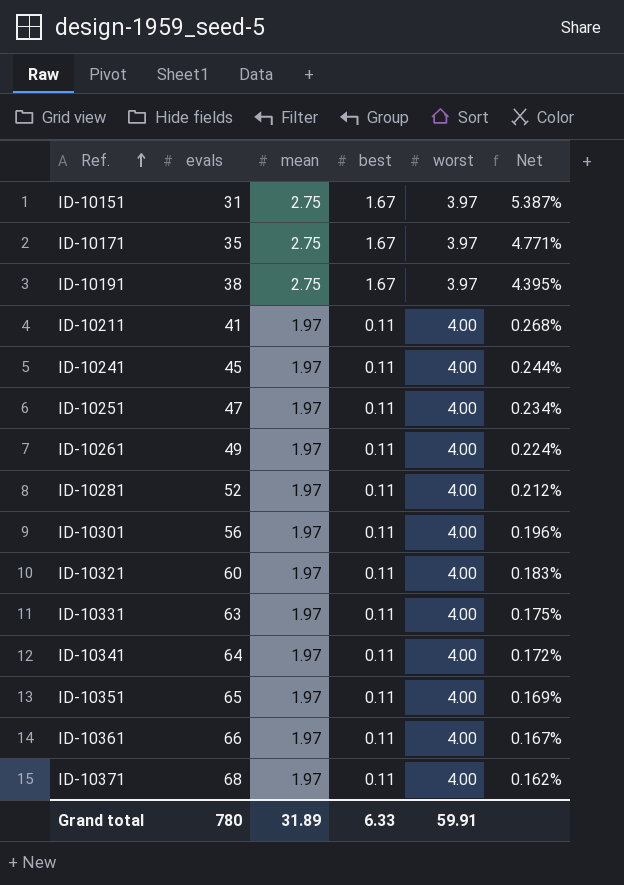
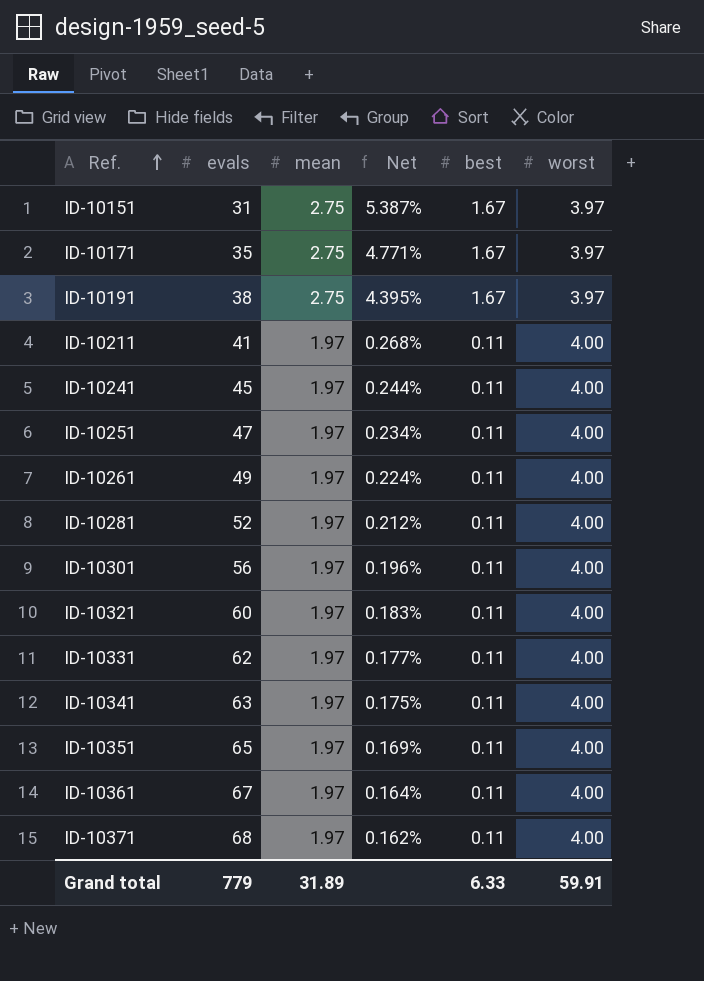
column Net | position: 6 -> 4
ID-10331 | evals: 63 -> 62
ID-10331 | Net: 0.175% -> 0.177%
ID-10341 | evals: 64 -> 63
ID-10341 | Net: 0.172% -> 0.175%
ID-10361 | evals: 66 -> 67
ID-10361 | Net: 0.167% -> 0.164%
Grand total | evals: 780 -> 779

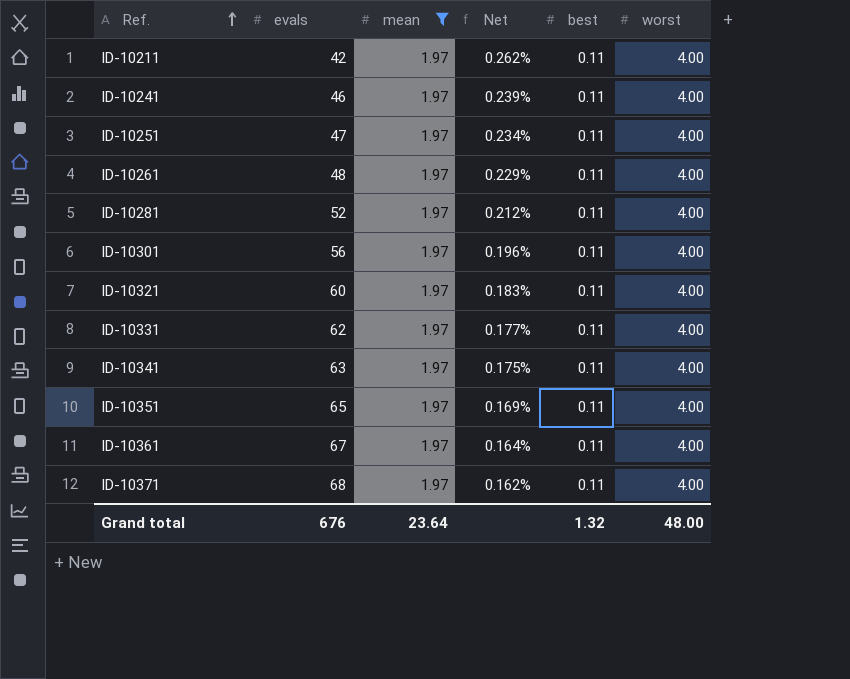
filter: none -> mean = 1.97
ID-10211 | evals: 41 -> 42
ID-10211 | Net: 0.268% -> 0.262%
ID-10241 | evals: 45 -> 46
ID-10241 | Net: 0.244% -> 0.239%
ID-10261 | evals: 49 -> 48
ID-10261 | Net: 0.224% -> 0.229%
Grand total | evals: 779 -> 676
Grand total | mean: 31.89 -> 23.64
Grand total | best: 6.33 -> 1.32
Grand total | worst: 59.91 -> 48.00

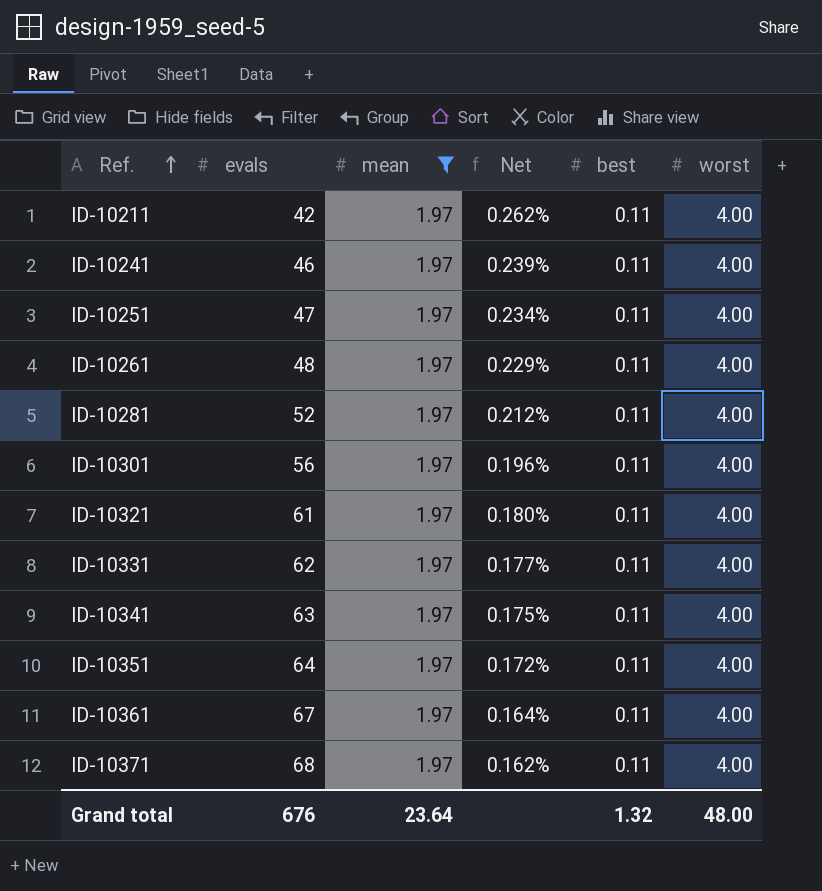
ID-10321 | evals: 60 -> 61
ID-10321 | Net: 0.183% -> 0.180%
ID-10351 | evals: 65 -> 64
ID-10351 | Net: 0.169% -> 0.172%

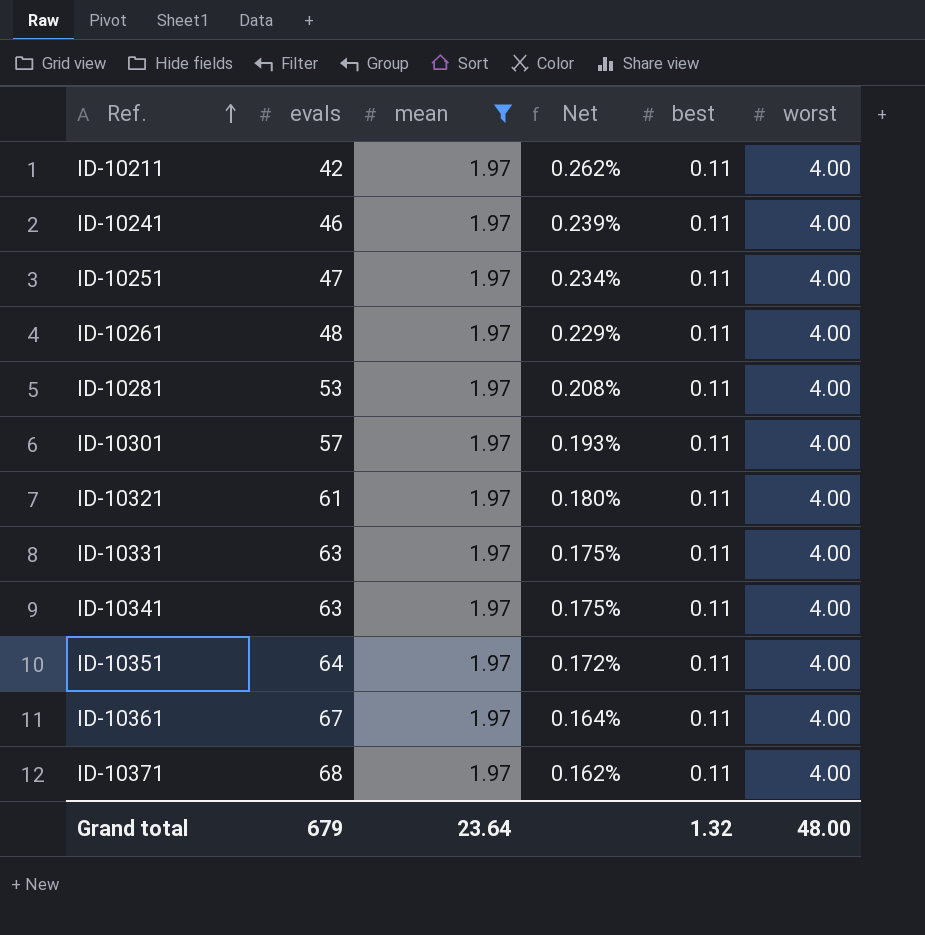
ID-10281 | evals: 52 -> 53
ID-10281 | Net: 0.212% -> 0.208%
ID-10301 | evals: 56 -> 57
ID-10301 | Net: 0.196% -> 0.193%
ID-10331 | evals: 62 -> 63
ID-10331 | Net: 0.177% -> 0.175%
Grand total | evals: 676 -> 679

